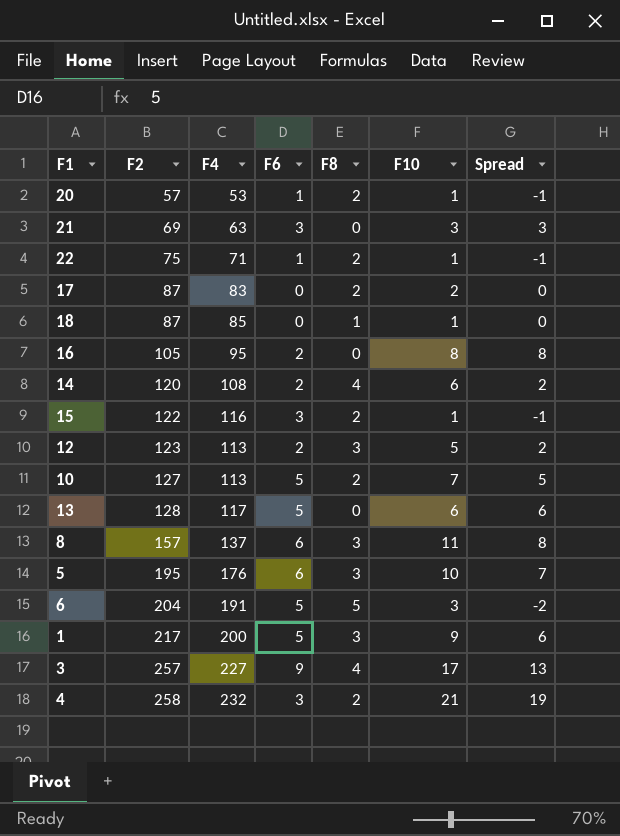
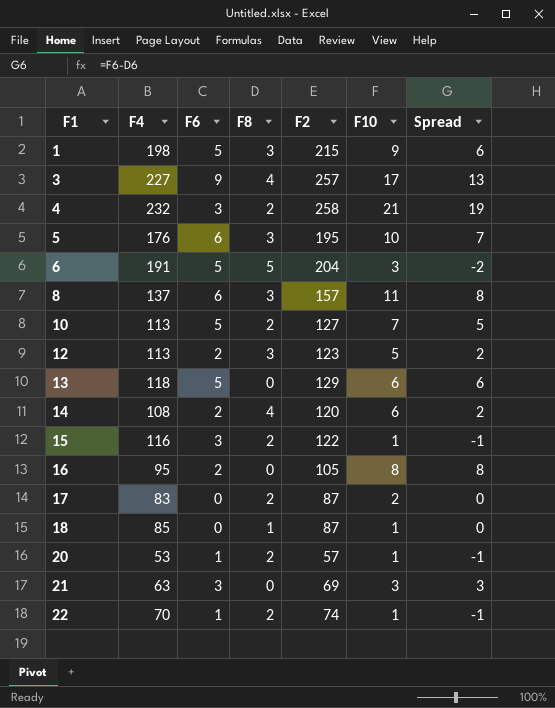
row order: F2 ascending -> F1 ascending
column F2 | position: 2 -> 5
1 | F4: 200 -> 198
1 | F2: 217 -> 215
13 | F4: 117 -> 118
13 | F2: 128 -> 129
22 | F4: 71 -> 70
22 | F2: 75 -> 74

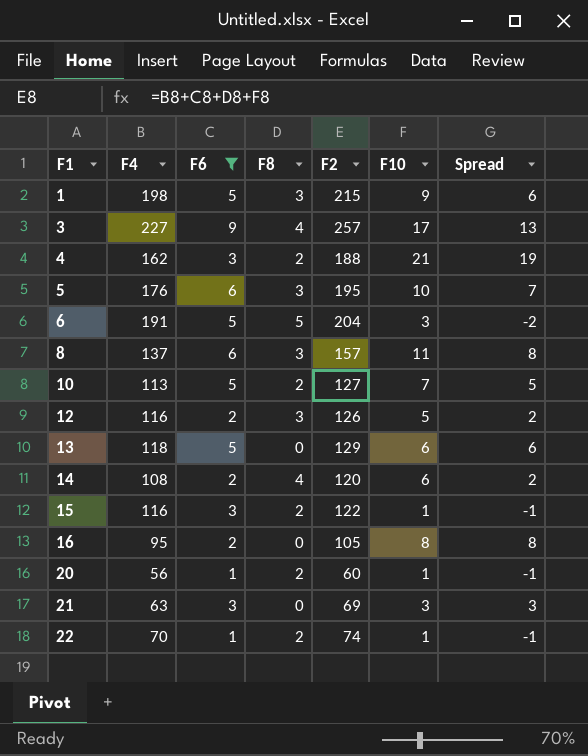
filter: none -> F6 != 0
4 | F4: 232 -> 162
4 | F2: 258 -> 188
12 | F4: 113 -> 116
12 | F2: 123 -> 126
20 | F4: 53 -> 56
20 | F2: 57 -> 60

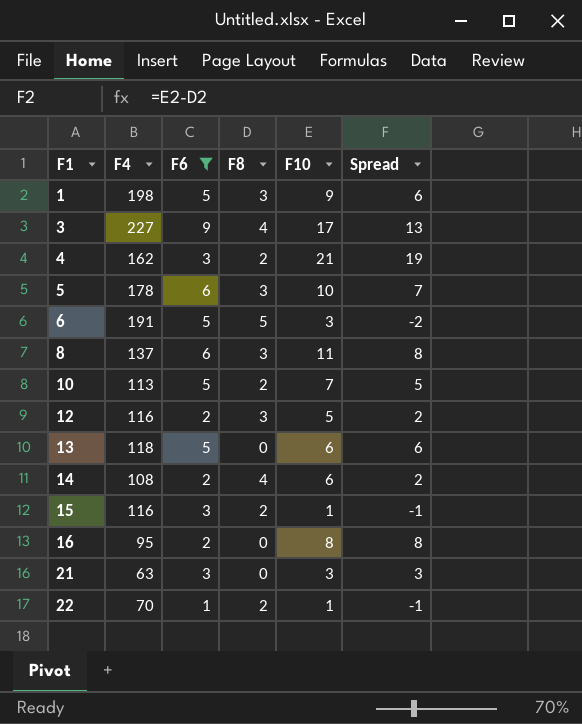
column F2 | formula: [F4] + [F6] + [F8] + [F10] -> none
row 20: 56 | 1 | 2 | 60 | 1 | -1 -> none
5 | F4: 176 -> 178

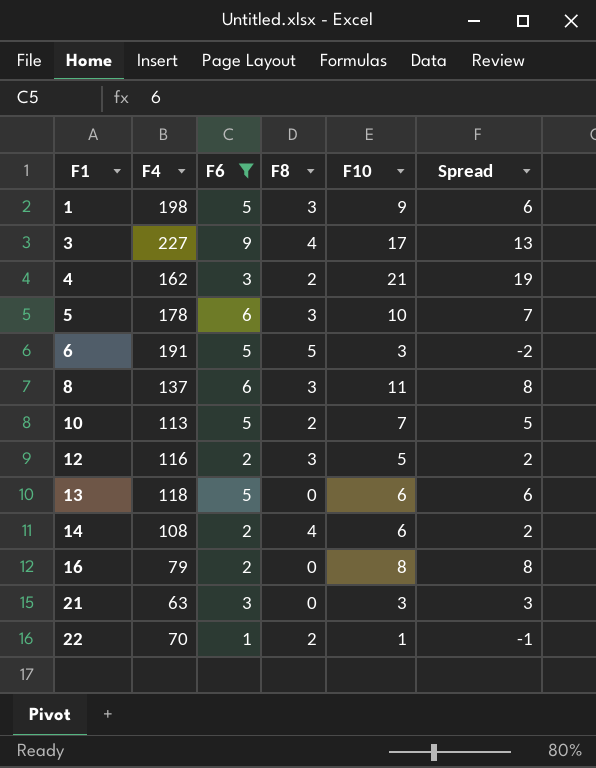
row 15: 116 | 3 | 2 | 1 | -1 -> none
16 | F4: 95 -> 79

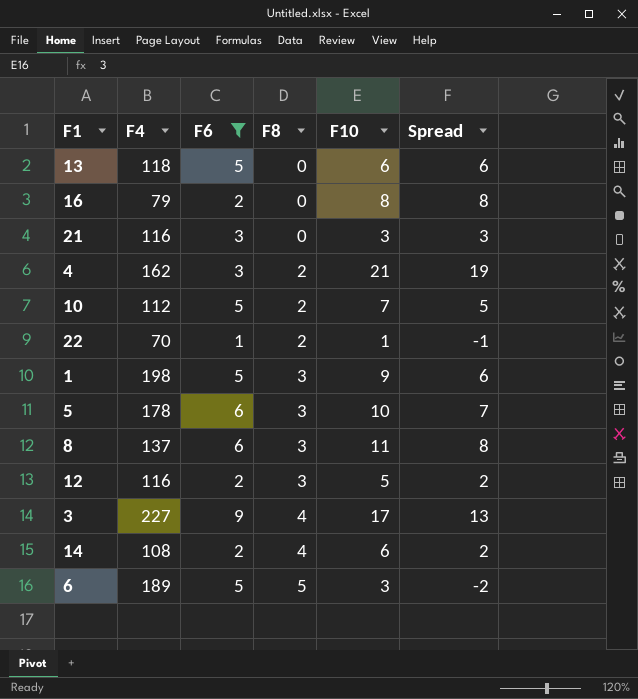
row order: F1 ascending -> F8 ascending
21 | F4: 63 -> 116
10 | F4: 113 -> 112
6 | F4: 191 -> 189

